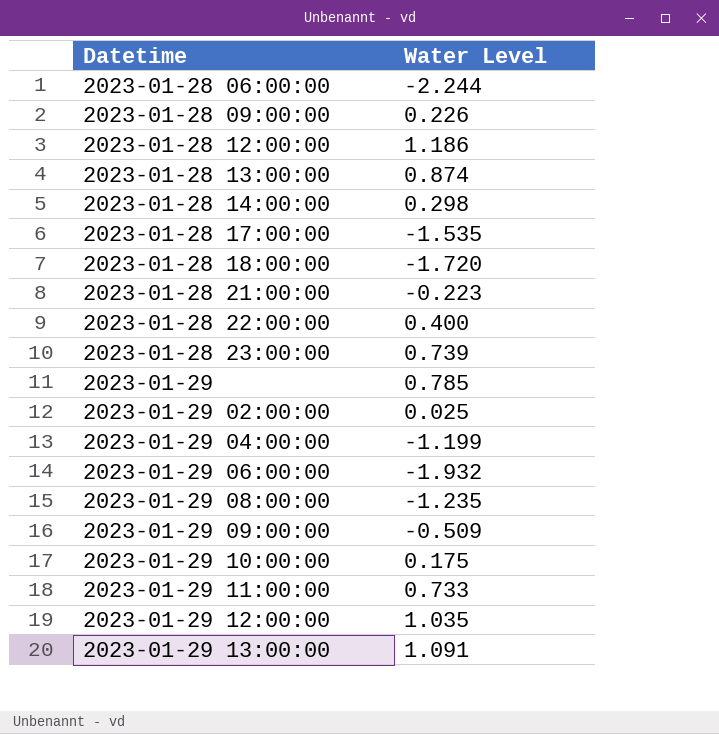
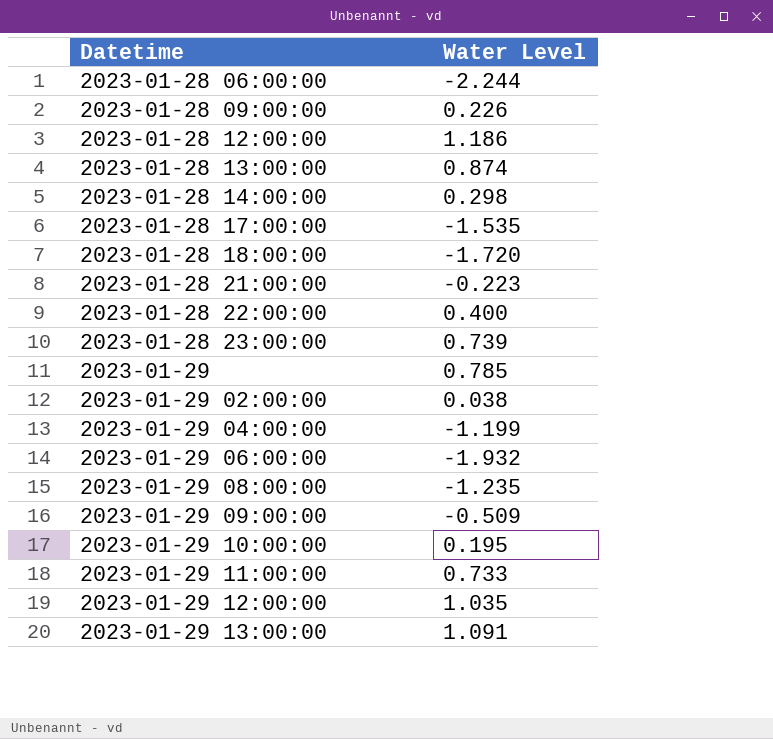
2023-01-29 02:00:00 | Water Level: 0.025 -> 0.038
2023-01-29 10:00:00 | Water Level: 0.175 -> 0.195

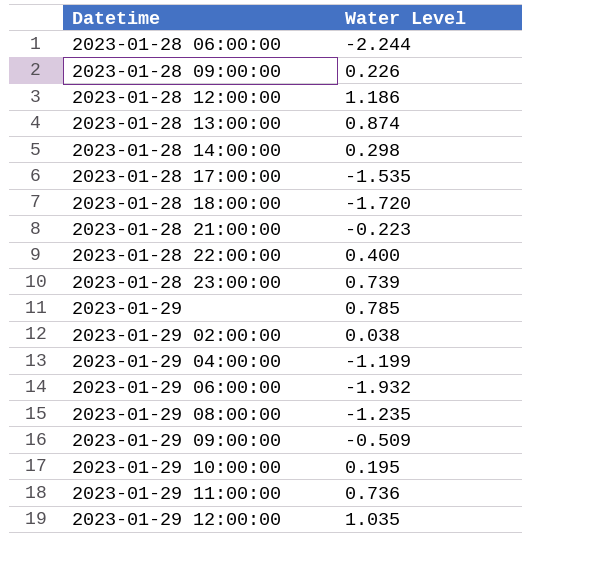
row 2023-01-29 13:00:00: 1.091 -> none
2023-01-29 11:00:00 | Water Level: 0.733 -> 0.736

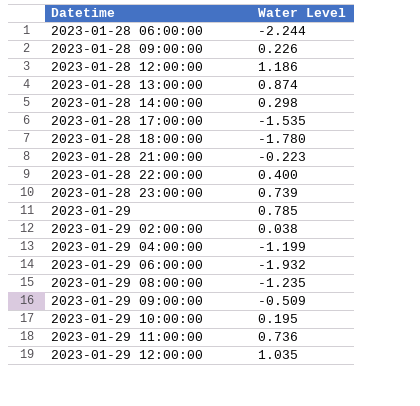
2023-01-28 18:00:00 | Water Level: -1.720 -> -1.780

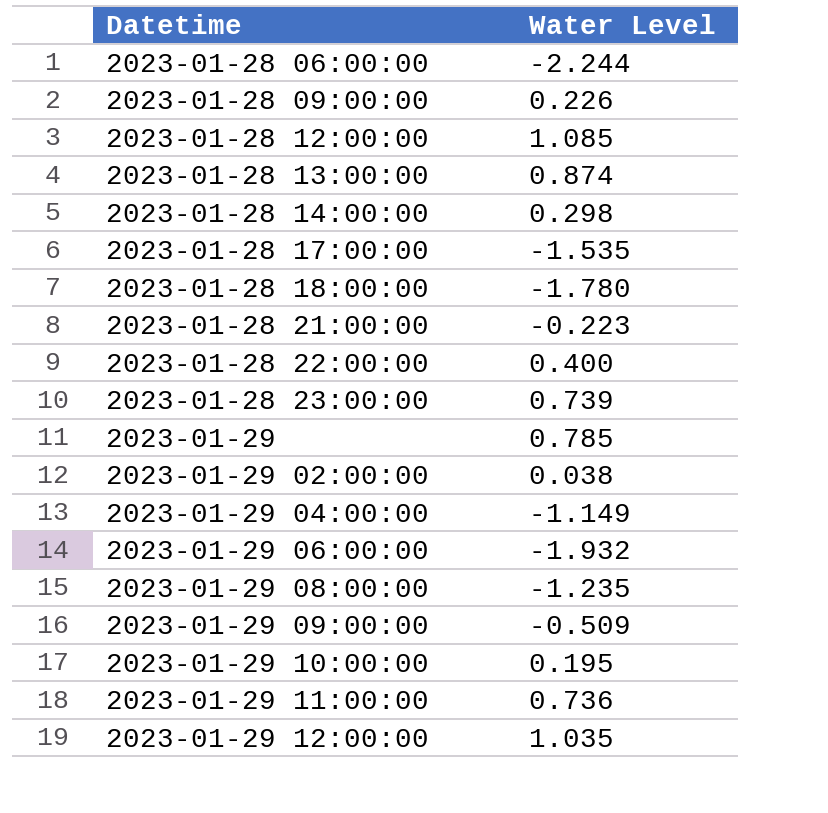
2023-01-28 12:00:00 | Water Level: 1.186 -> 1.085
2023-01-29 04:00:00 | Water Level: -1.199 -> -1.149

